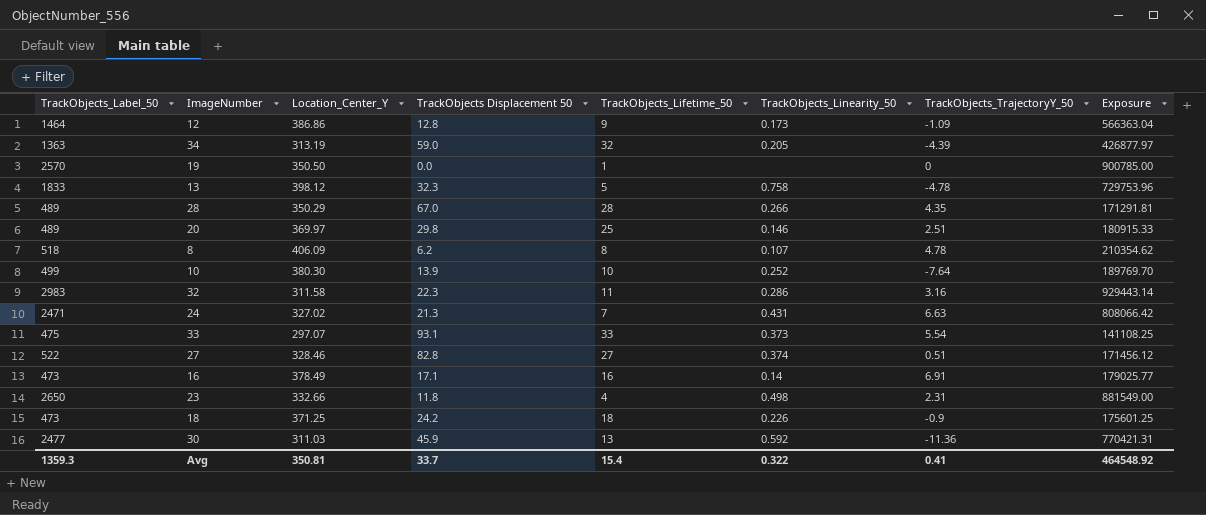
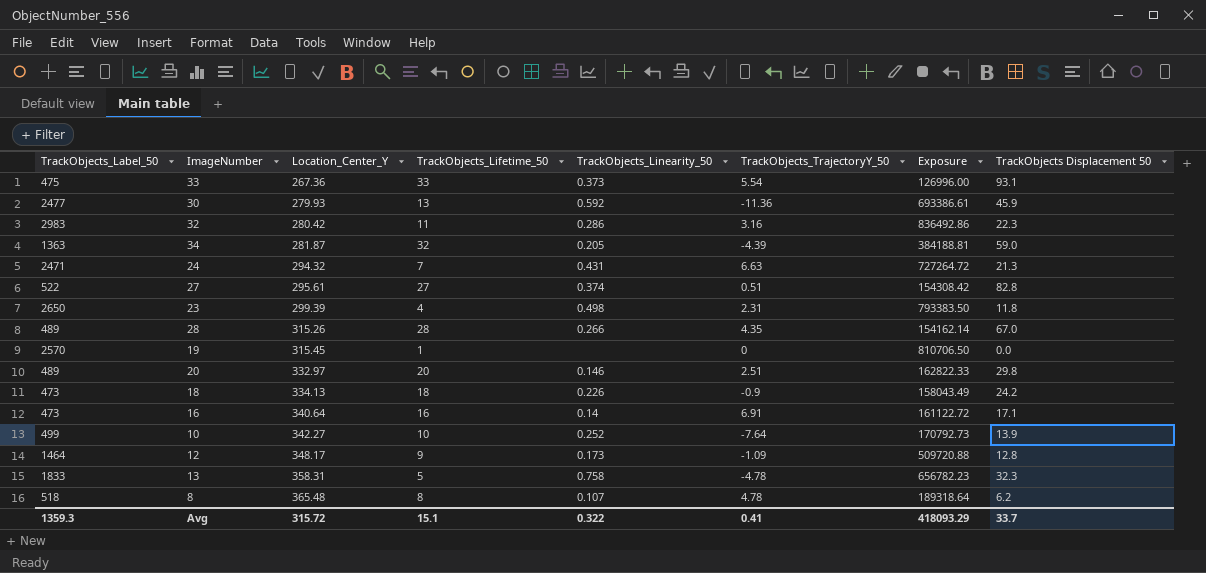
row order: none -> Location_Center_Y ascending
column TrackObjects Displacement 50 | position: 4 -> 8
33 | Location_Center_Y: 297.07 -> 267.36
33 | Exposure: 141108.25 -> 126996.00
30 | Location_Center_Y: 311.03 -> 279.93
30 | Exposure: 770421.31 -> 693386.61
32 | Location_Center_Y: 311.58 -> 280.42
32 | Exposure: 929443.14 -> 836492.86
34 | Location_Center_Y: 313.19 -> 281.87
34 | Exposure: 426877.97 -> 384188.81
24 | Location_Center_Y: 327.02 -> 294.32
24 | Exposure: 808066.42 -> 727264.72
27 | Location_Center_Y: 328.46 -> 295.61
27 | Exposure: 171456.12 -> 154308.42
23 | Location_Center_Y: 332.66 -> 299.39
23 | Exposure: 881549.00 -> 793383.50
28 | Location_Center_Y: 350.29 -> 315.26
28 | Exposure: 171291.81 -> 154162.14
19 | Location_Center_Y: 350.50 -> 315.45
19 | Exposure: 900785.00 -> 810706.50
20 | Location_Center_Y: 369.97 -> 332.97
20 | TrackObjects_Lifetime_50: 25 -> 20
20 | Exposure: 180915.33 -> 162822.33
18 | Location_Center_Y: 371.25 -> 334.13
18 | Exposure: 175601.25 -> 158043.49
16 | Location_Center_Y: 378.49 -> 340.64
16 | Exposure: 179025.77 -> 161122.72
10 | Location_Center_Y: 380.30 -> 342.27
10 | Exposure: 189769.70 -> 170792.73
12 | Location_Center_Y: 386.86 -> 348.17
12 | Exposure: 566363.04 -> 509720.88
13 | Location_Center_Y: 398.12 -> 358.31
13 | Exposure: 729753.96 -> 656782.23
8 | Location_Center_Y: 406.09 -> 365.48
8 | Exposure: 210354.62 -> 189318.64
Avg | Location_Center_Y: 350.81 -> 315.72
Avg | TrackObjects_Lifetime_50: 15.4 -> 15.1
Avg | Exposure: 464548.92 -> 418093.29

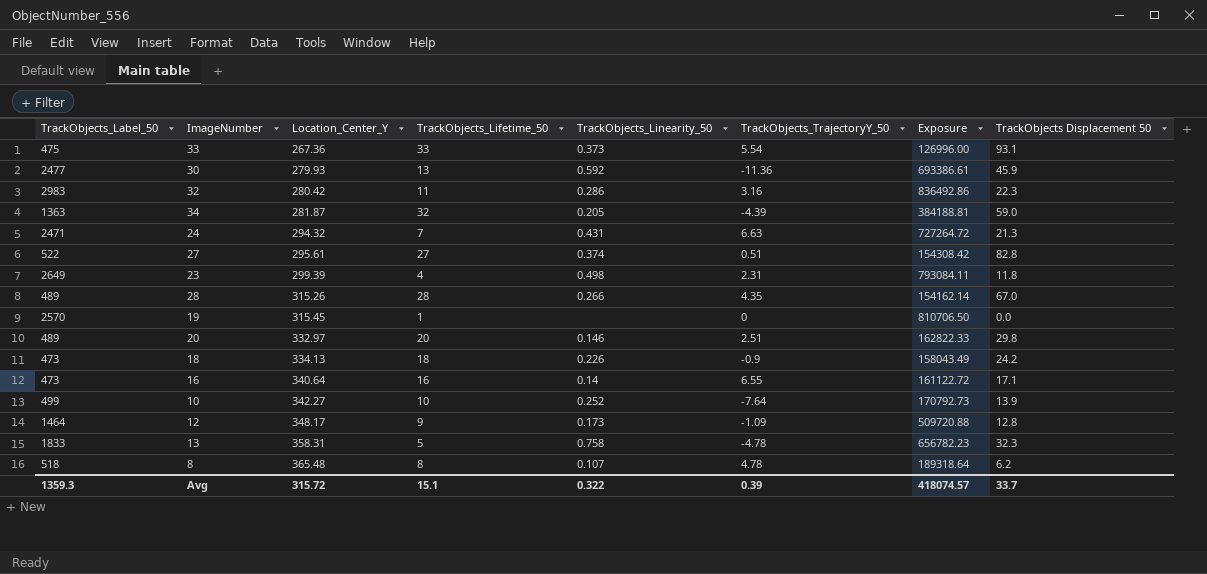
23 | TrackObjects_Label_50: 2650 -> 2649
23 | Exposure: 793383.50 -> 793084.11
16 | TrackObjects_TrajectoryY_50: 6.91 -> 6.55
Avg | TrackObjects_TrajectoryY_50: 0.41 -> 0.39
Avg | Exposure: 418093.29 -> 418074.57

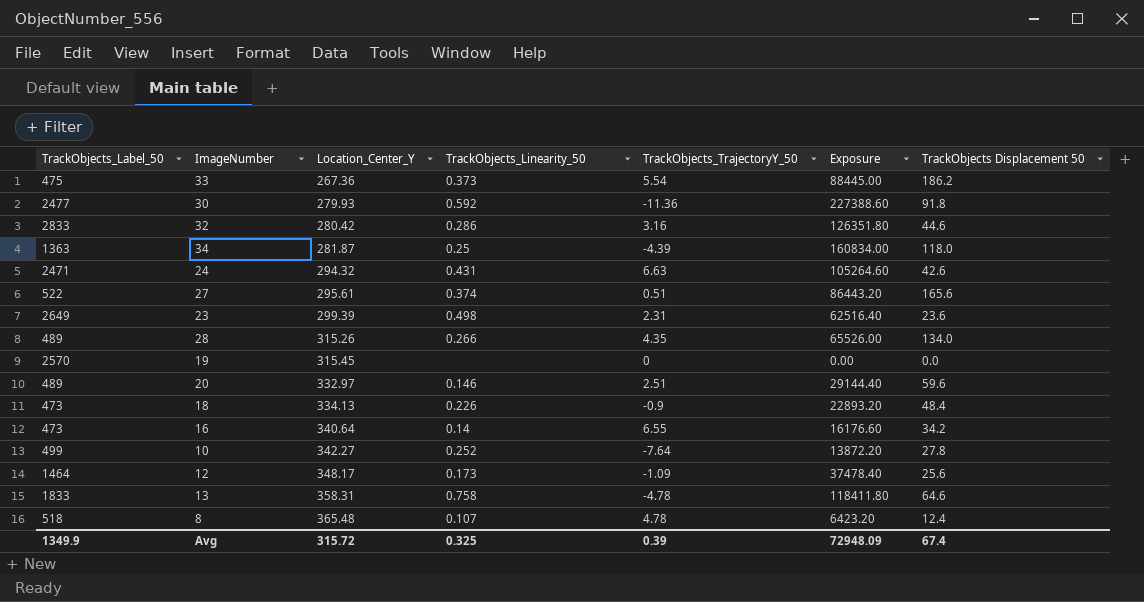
column TrackObjects_Lifetime_50 | position: 4 -> none
column Exposure | formula: [TrackObjects_Label_50] * [Location_Center_Y] -> [TrackObjects_Label_50] * [TrackObjects Displacement 50]
33 | TrackObjects Displacement 50: 93.1 -> 186.2
30 | TrackObjects Displacement 50: 45.9 -> 91.8
32 | TrackObjects_Label_50: 2983 -> 2833
32 | TrackObjects Displacement 50: 22.3 -> 44.6
34 | TrackObjects_Linearity_50: 0.205 -> 0.25
34 | TrackObjects Displacement 50: 59.0 -> 118.0
24 | TrackObjects Displacement 50: 21.3 -> 42.6
27 | TrackObjects Displacement 50: 82.8 -> 165.6
23 | TrackObjects Displacement 50: 11.8 -> 23.6
28 | TrackObjects Displacement 50: 67.0 -> 134.0
20 | TrackObjects Displacement 50: 29.8 -> 59.6
18 | TrackObjects Displacement 50: 24.2 -> 48.4
16 | TrackObjects Displacement 50: 17.1 -> 34.2
10 | TrackObjects Displacement 50: 13.9 -> 27.8
12 | TrackObjects Displacement 50: 12.8 -> 25.6
13 | TrackObjects Displacement 50: 32.3 -> 64.6
8 | TrackObjects Displacement 50: 6.2 -> 12.4
Avg | TrackObjects_Label_50: 1359.3 -> 1349.9
Avg | TrackObjects_Linearity_50: 0.322 -> 0.325
Avg | Exposure: 418074.57 -> 72948.09
Avg | TrackObjects Displacement 50: 33.7 -> 67.4

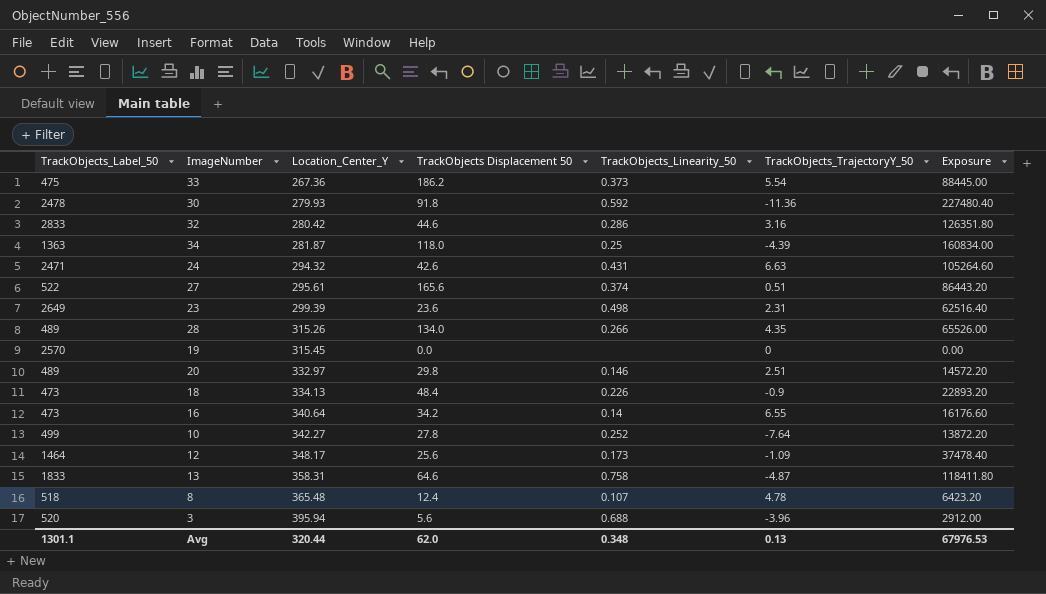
column TrackObjects Displacement 50 | position: 7 -> 4
30 | TrackObjects_Label_50: 2477 -> 2478
30 | Exposure: 227388.60 -> 227480.40
20 | TrackObjects Displacement 50: 59.6 -> 29.8
20 | Exposure: 29144.40 -> 14572.20
13 | TrackObjects_TrajectoryY_50: -4.78 -> -4.87
row 3: none -> 520 | 395.94 | 5.6 | 0.688 | -3.96 | 2912.00
Avg | TrackObjects_Label_50: 1349.9 -> 1301.1
Avg | Location_Center_Y: 315.72 -> 320.44
Avg | TrackObjects Displacement 50: 67.4 -> 62.0
Avg | TrackObjects_Linearity_50: 0.325 -> 0.348
Avg | TrackObjects_TrajectoryY_50: 0.39 -> 0.13
Avg | Exposure: 72948.09 -> 67976.53

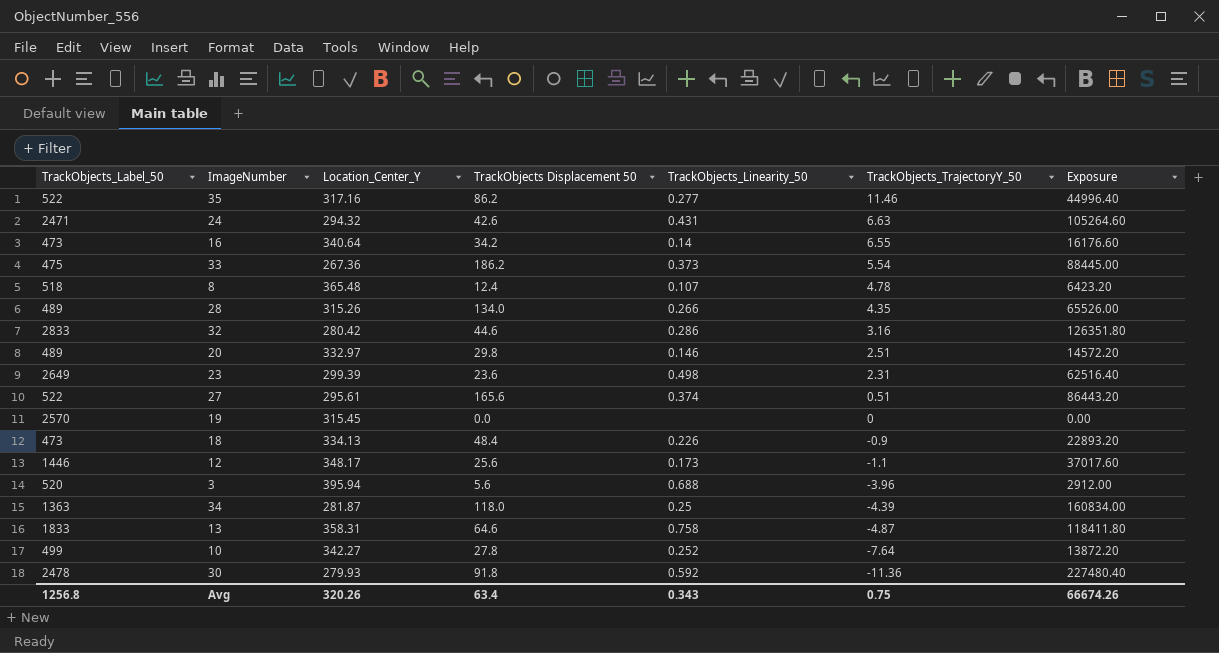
row order: Location_Center_Y ascending -> TrackObjects_TrajectoryY_50 descending
row 35: none -> 522 | 317.16 | 86.2 | 0.277 | 11.46 | 44996.40
12 | TrackObjects_Label_50: 1464 -> 1446
12 | TrackObjects_TrajectoryY_50: -1.09 -> -1.1
12 | Exposure: 37478.40 -> 37017.60
Avg | TrackObjects_Label_50: 1301.1 -> 1256.8
Avg | Location_Center_Y: 320.44 -> 320.26
Avg | TrackObjects Displacement 50: 62.0 -> 63.4
Avg | TrackObjects_Linearity_50: 0.348 -> 0.343
Avg | TrackObjects_TrajectoryY_50: 0.13 -> 0.75
Avg | Exposure: 67976.53 -> 66674.26

